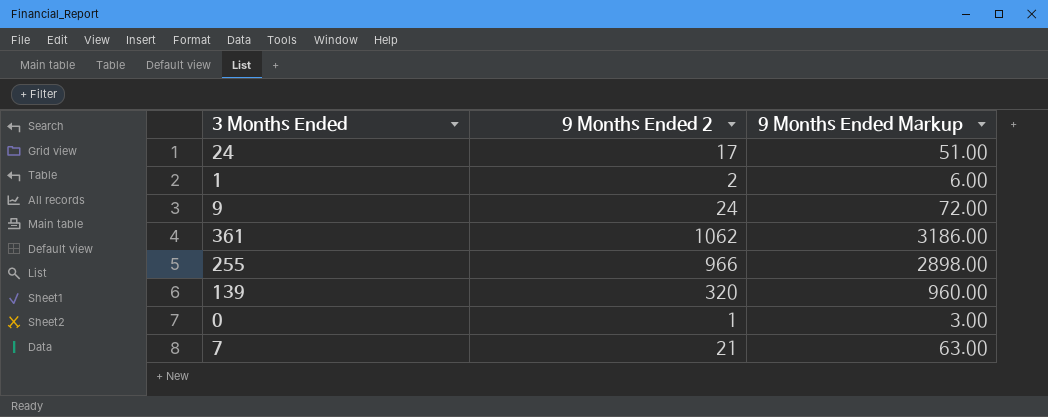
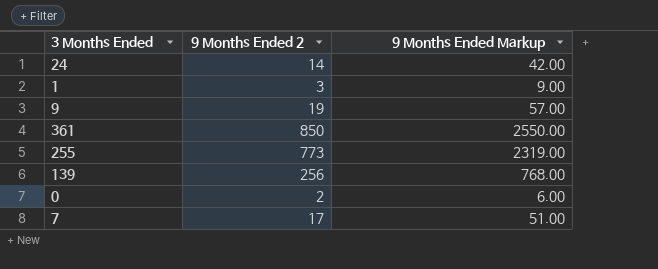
24 | 9 Months Ended 2: 17 -> 14
24 | 9 Months Ended Markup: 51.00 -> 42.00
1 | 9 Months Ended 2: 2 -> 3
1 | 9 Months Ended Markup: 6.00 -> 9.00
9 | 9 Months Ended 2: 24 -> 19
9 | 9 Months Ended Markup: 72.00 -> 57.00
361 | 9 Months Ended 2: 1062 -> 850
361 | 9 Months Ended Markup: 3186.00 -> 2550.00
255 | 9 Months Ended 2: 966 -> 773
255 | 9 Months Ended Markup: 2898.00 -> 2319.00
139 | 9 Months Ended 2: 320 -> 256
139 | 9 Months Ended Markup: 960.00 -> 768.00
0 | 9 Months Ended 2: 1 -> 2
0 | 9 Months Ended Markup: 3.00 -> 6.00
7 | 9 Months Ended 2: 21 -> 17
7 | 9 Months Ended Markup: 63.00 -> 51.00

